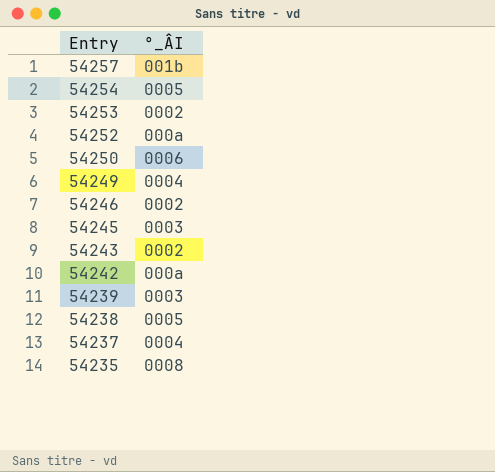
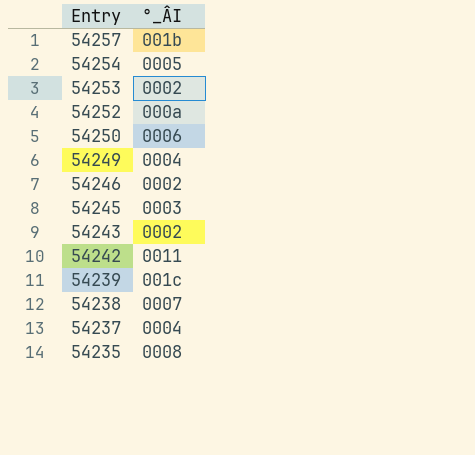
54242 | °_ÂI: 000a -> 0011
54239 | °_ÂI: 0003 -> 001c
54238 | °_ÂI: 0005 -> 0007

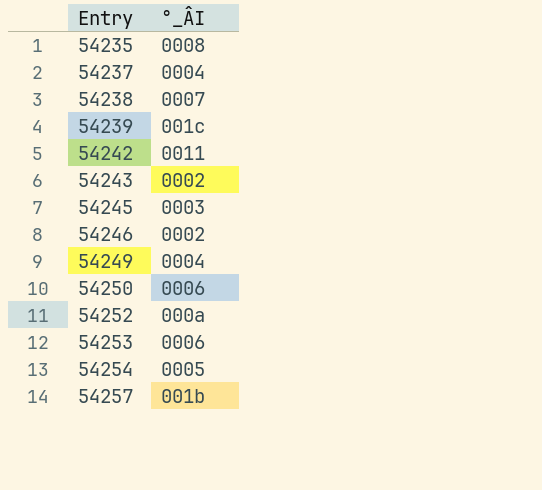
row order: Entry descending -> Entry ascending
54253 | °_ÂI: 0002 -> 0006

